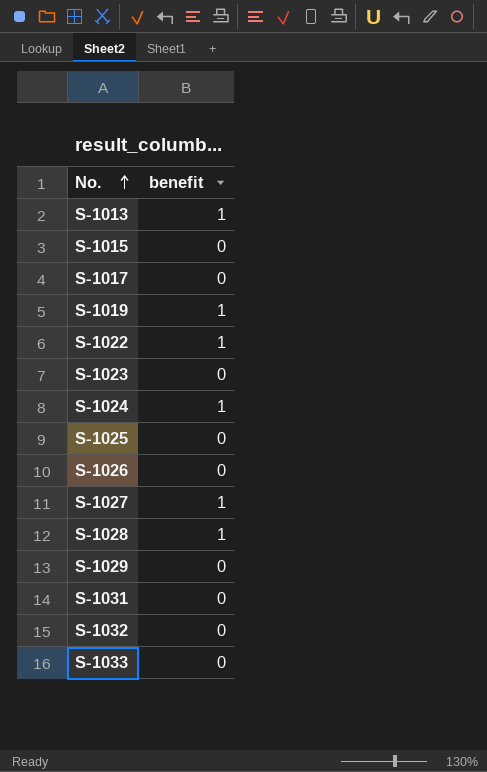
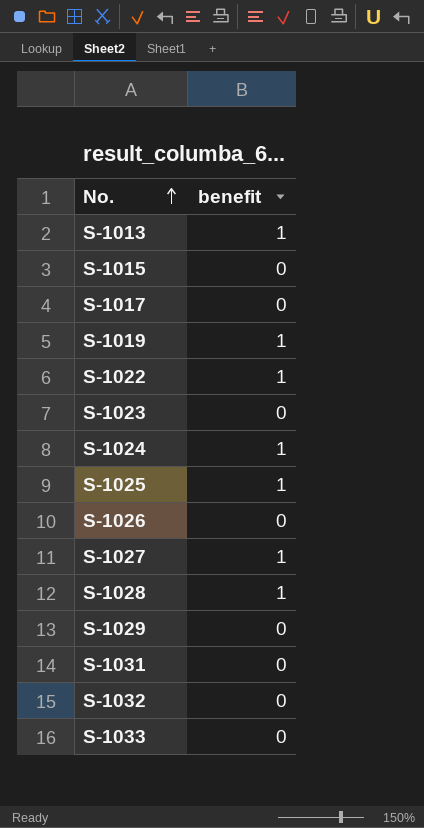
S-1025 | benefit: 0 -> 1

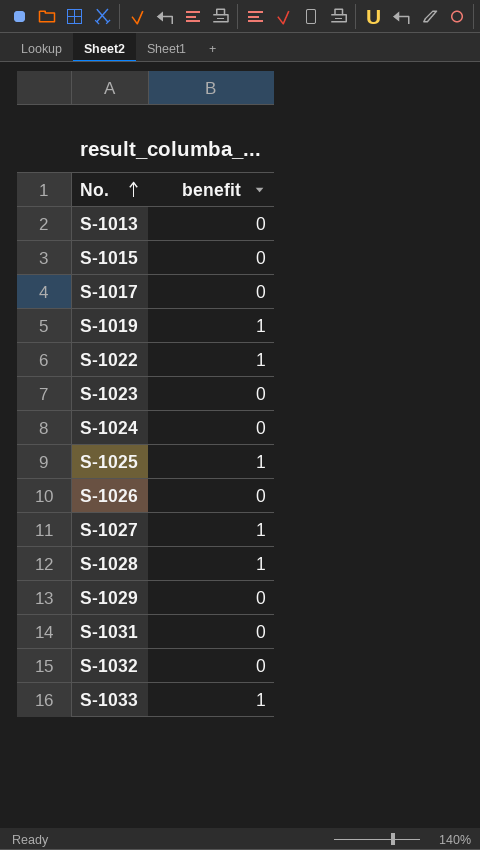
S-1013 | benefit: 1 -> 0
S-1024 | benefit: 1 -> 0
S-1033 | benefit: 0 -> 1

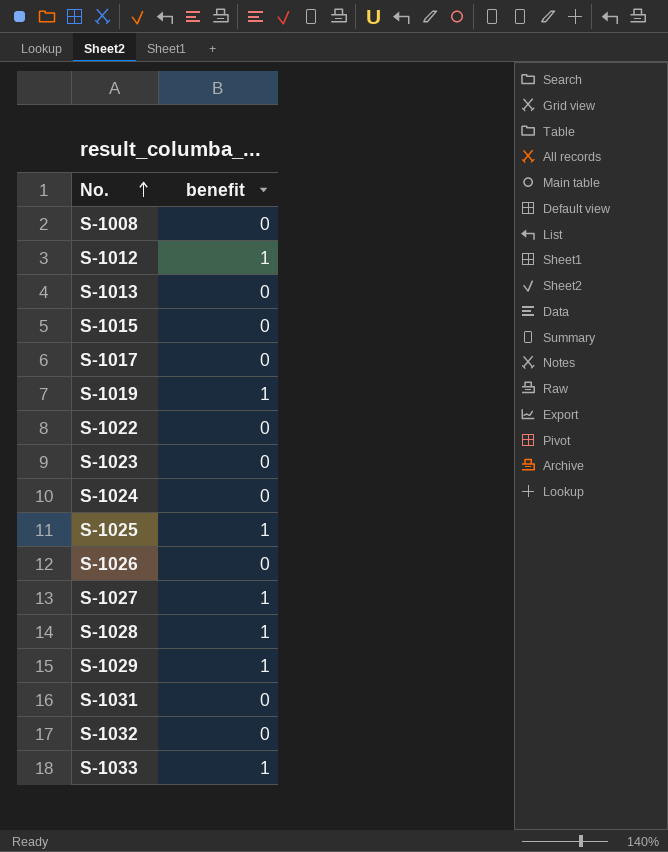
row S-1008: none -> 0
row S-1012: none -> 1
S-1022 | benefit: 1 -> 0
S-1029 | benefit: 0 -> 1

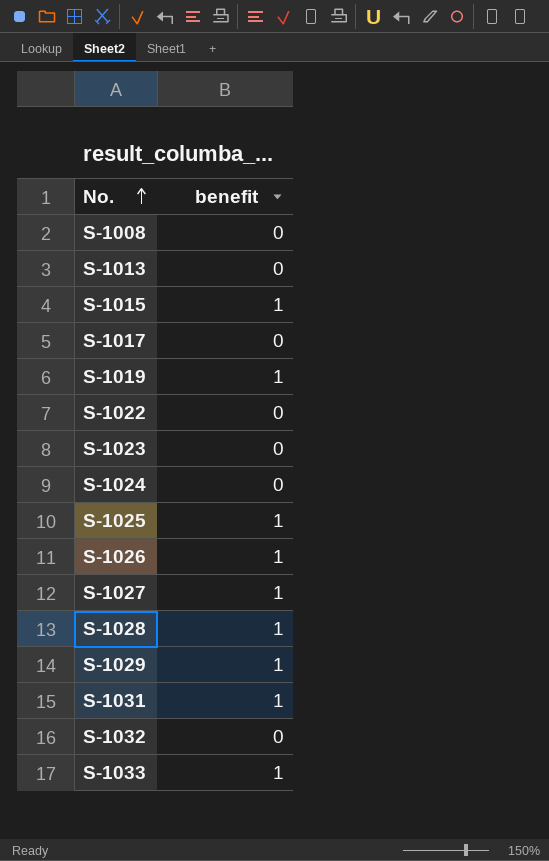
row S-1012: 1 -> none
S-1015 | benefit: 0 -> 1
S-1026 | benefit: 0 -> 1
S-1031 | benefit: 0 -> 1

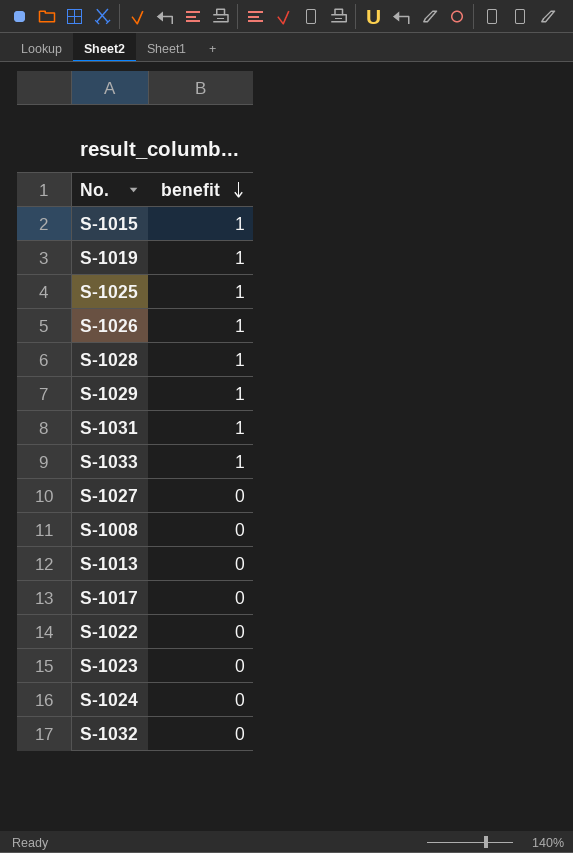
row order: No. ascending -> benefit descending
S-1027 | benefit: 1 -> 0

